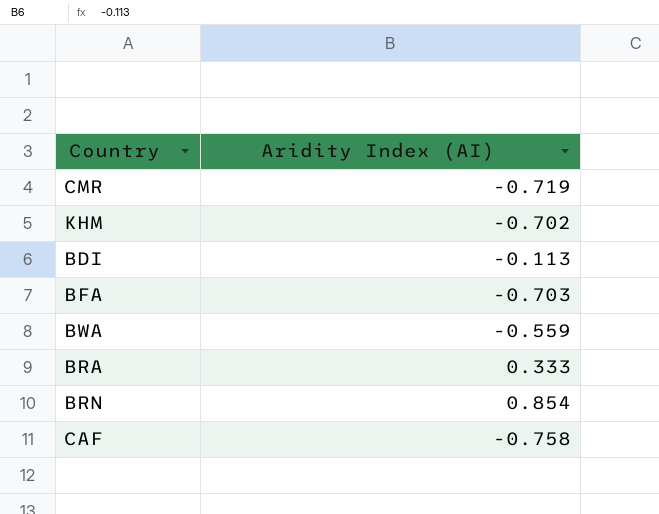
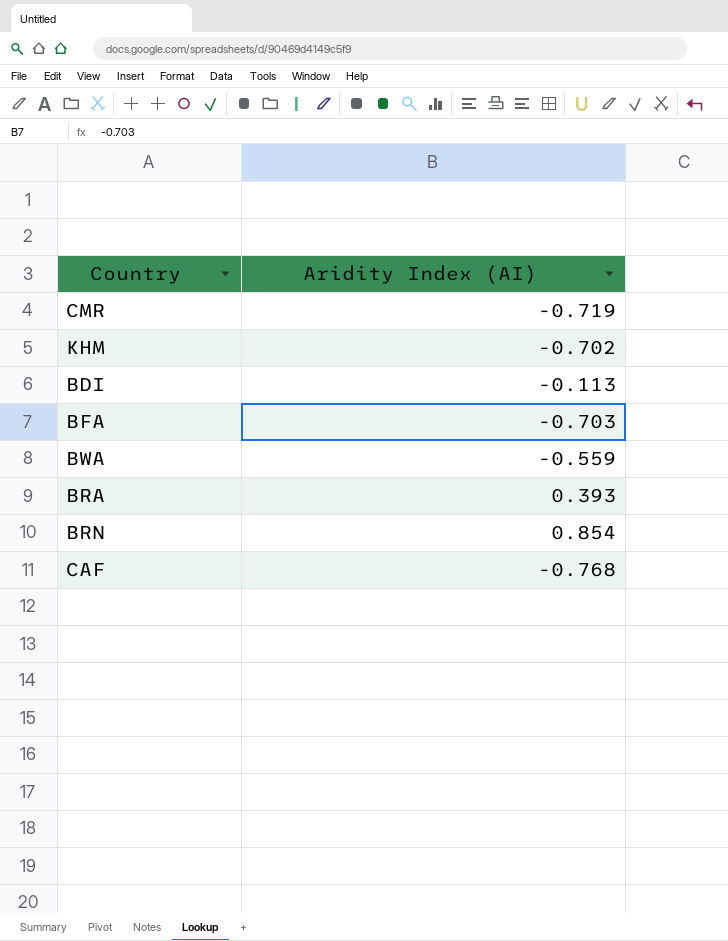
BRA | Aridity Index (AI): 0.333 -> 0.393
CAF | Aridity Index (AI): -0.758 -> -0.768

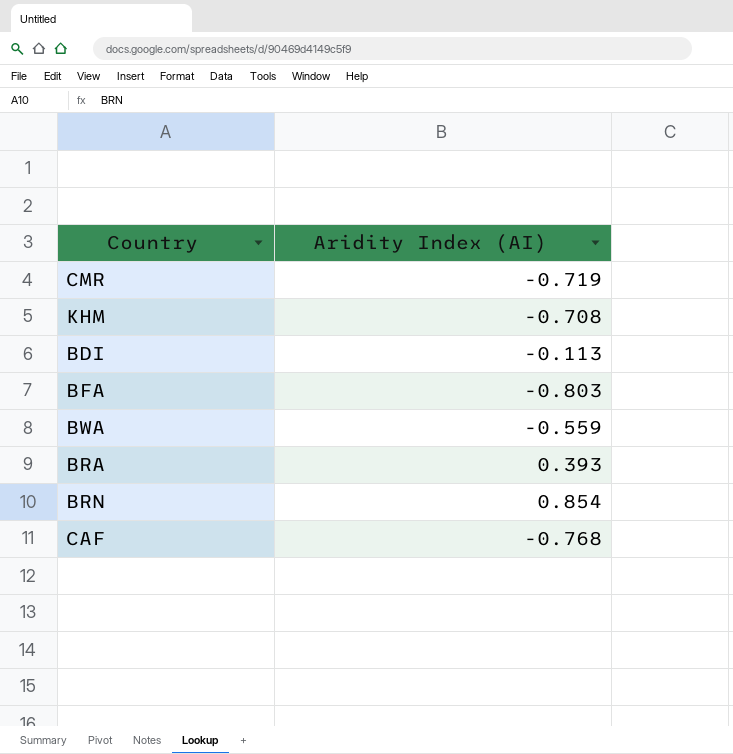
KHM | Aridity Index (AI): -0.702 -> -0.708
BFA | Aridity Index (AI): -0.703 -> -0.803

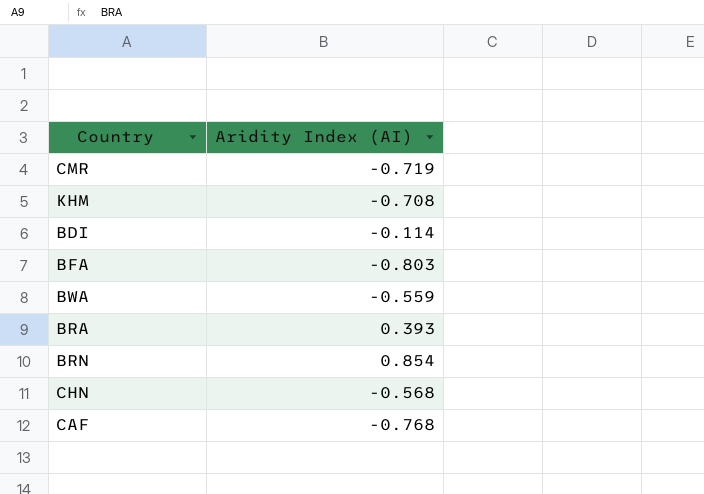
BDI | Aridity Index (AI): -0.113 -> -0.114
row CHN: none -> -0.568

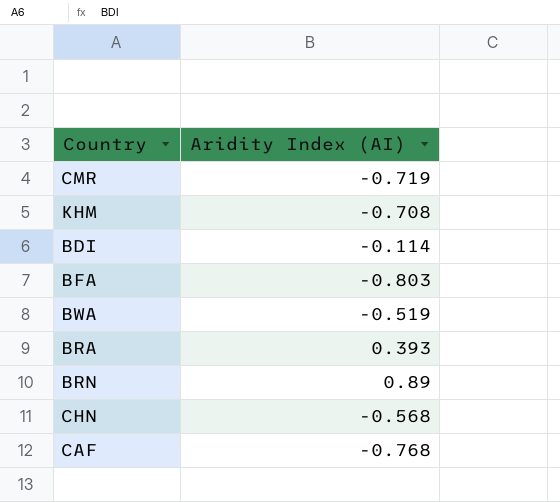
BWA | Aridity Index (AI): -0.559 -> -0.519
BRN | Aridity Index (AI): 0.854 -> 0.89

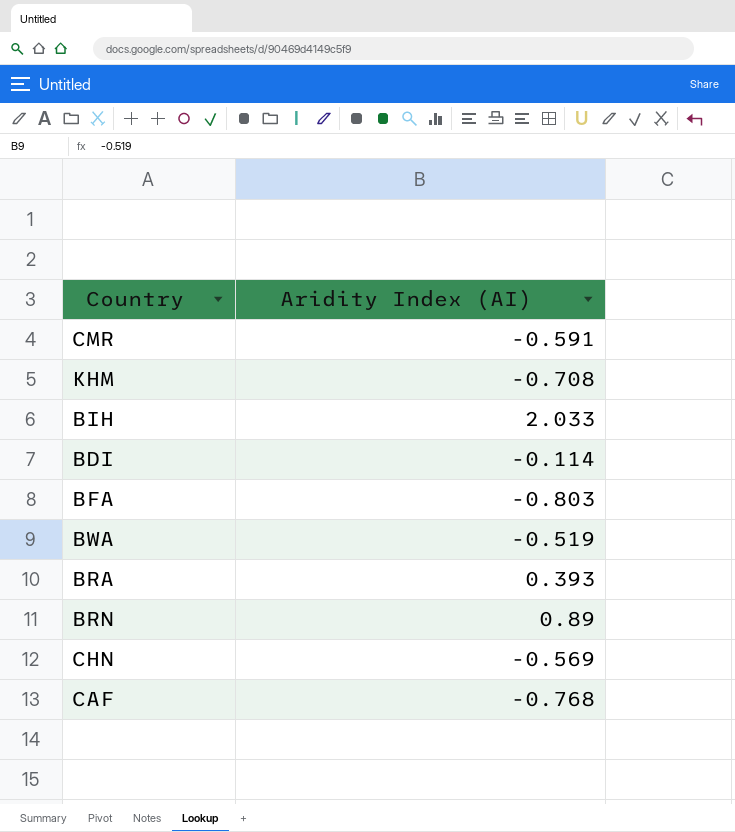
CMR | Aridity Index (AI): -0.719 -> -0.591
row BIH: none -> 2.033
CHN | Aridity Index (AI): -0.568 -> -0.569

